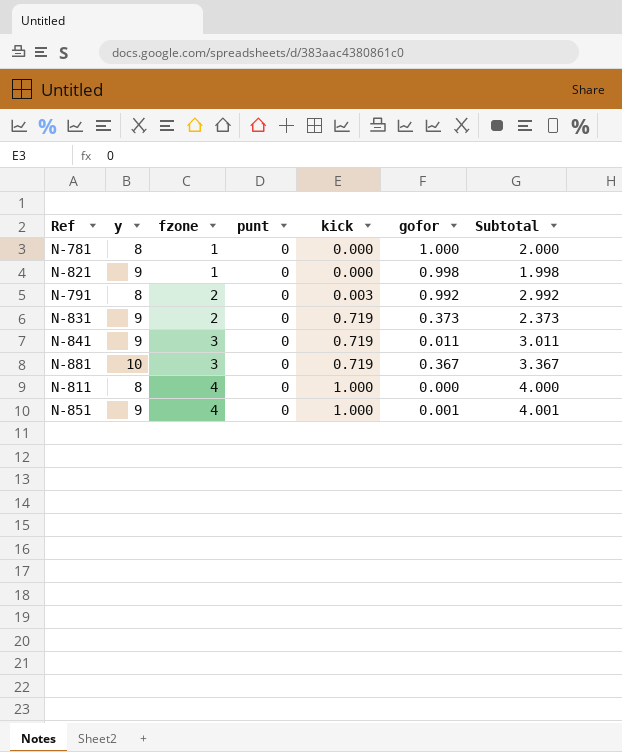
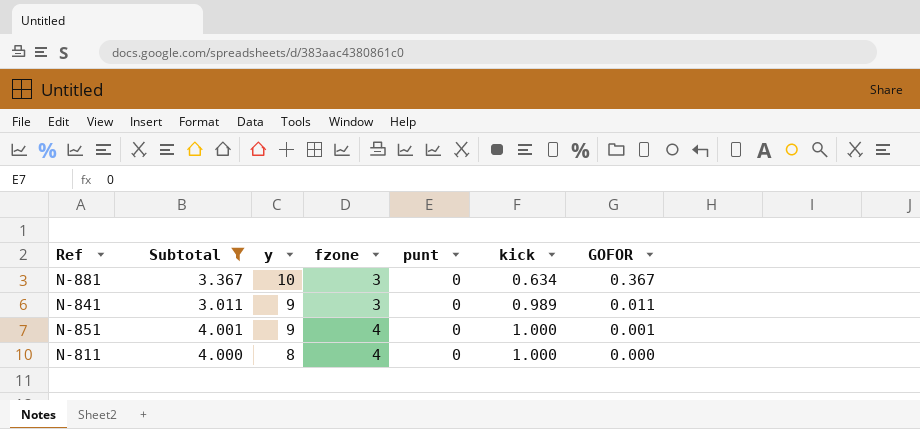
filter: none -> Subtotal >= 3.011
row order: fzone ascending -> y descending
column Subtotal | position: 7 -> 2
column name: gofor -> GOFOR
N-881 | kick: 0.719 -> 0.634
N-841 | kick: 0.719 -> 0.989

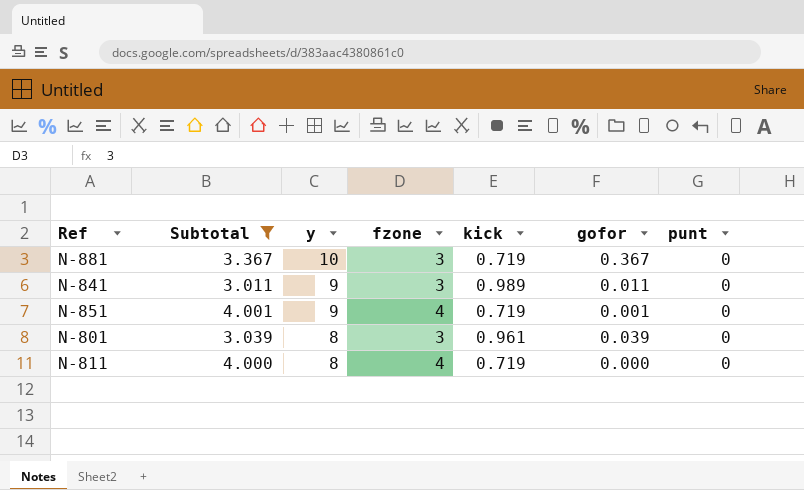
column name: GOFOR -> gofor
column punt | position: 5 -> 7
N-881 | kick: 0.634 -> 0.719
N-851 | kick: 1.000 -> 0.719
row N-801: none -> 3.039 | 8 | 3 | 0.961 | 0.039 | 0
N-811 | kick: 1.000 -> 0.719

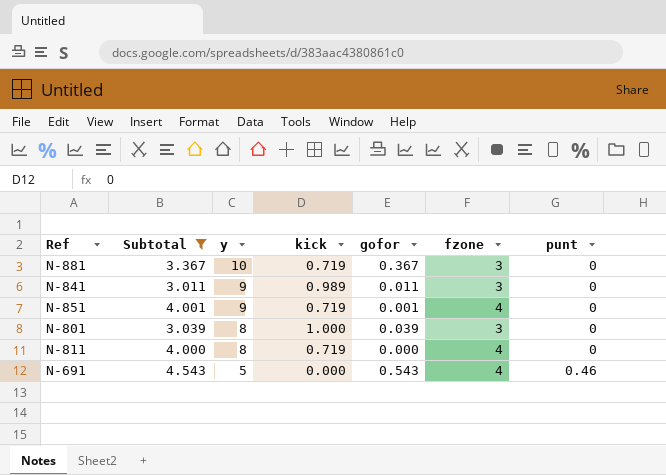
column fzone | position: 4 -> 6
N-801 | kick: 0.961 -> 1.000
row N-691: none -> 4.543 | 5 | 0.000 | 0.543 | 4 | 0.46

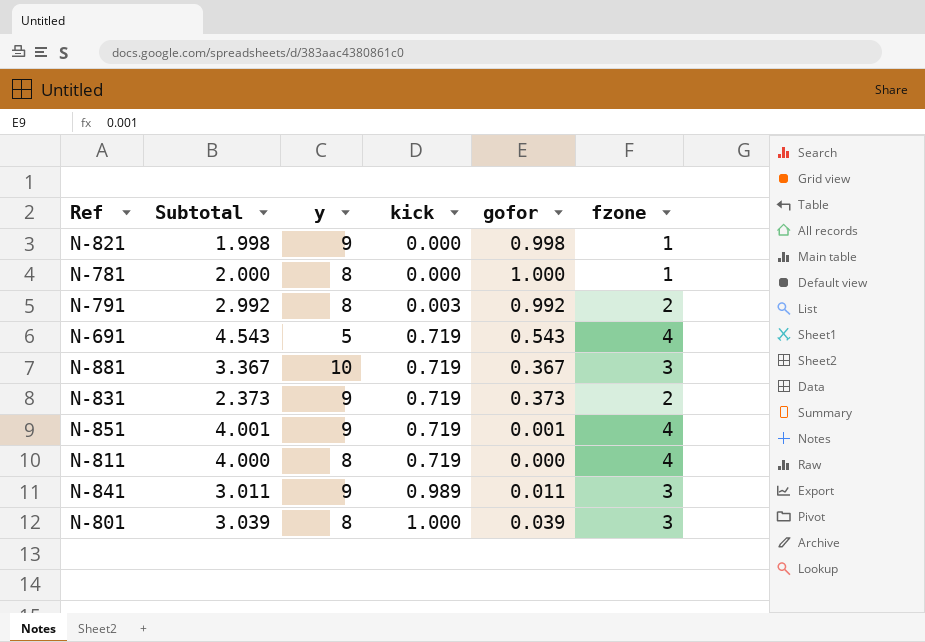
filter: Subtotal >= 3.011 -> none
row order: y descending -> kick ascending
column punt | position: 7 -> none
N-691 | kick: 0.000 -> 0.719

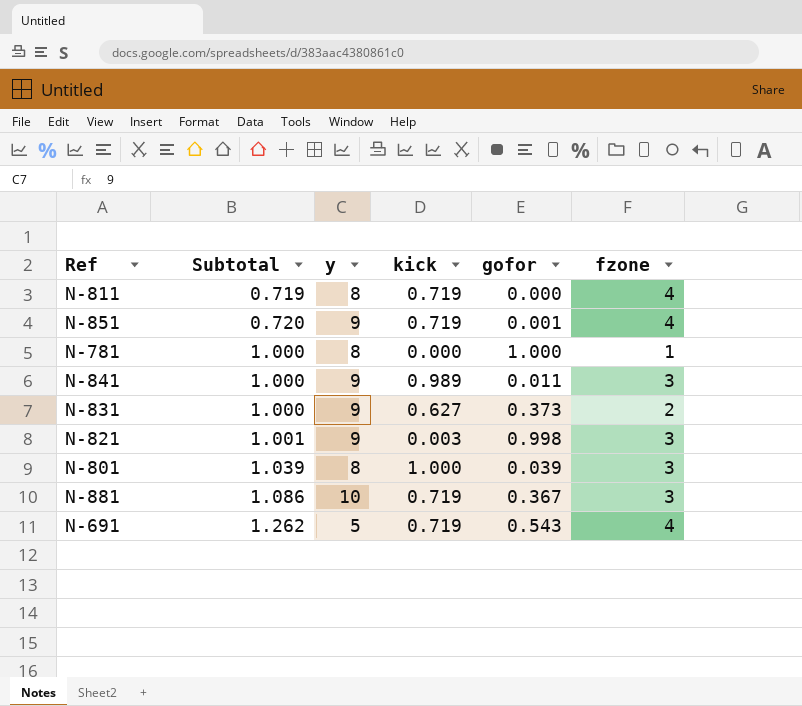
row order: kick ascending -> Subtotal ascending
column Subtotal | formula: [gofor] + [fzone] -> [kick] + [gofor]
row N-791: 2.992 | 8 | 0.003 | 0.992 | 2 -> none
N-831 | kick: 0.719 -> 0.627
N-821 | kick: 0.000 -> 0.003
N-821 | fzone: 1 -> 3

